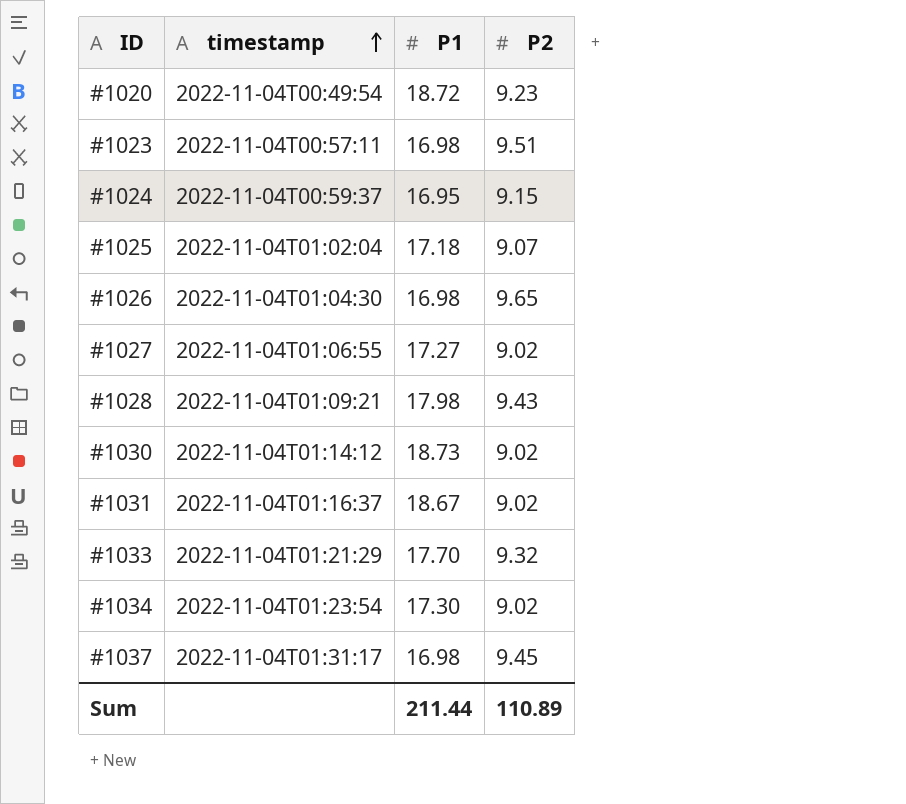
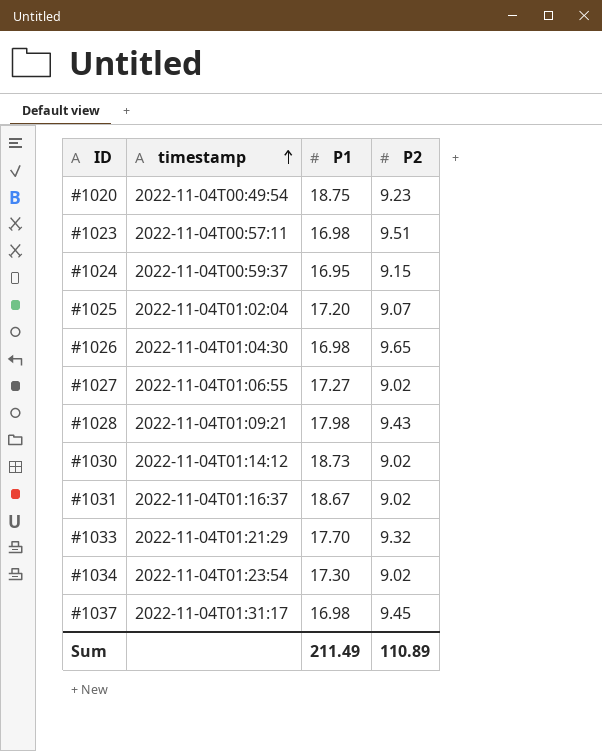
#1020 | P1: 18.72 -> 18.75
#1025 | P1: 17.18 -> 17.20
Sum | P1: 211.44 -> 211.49

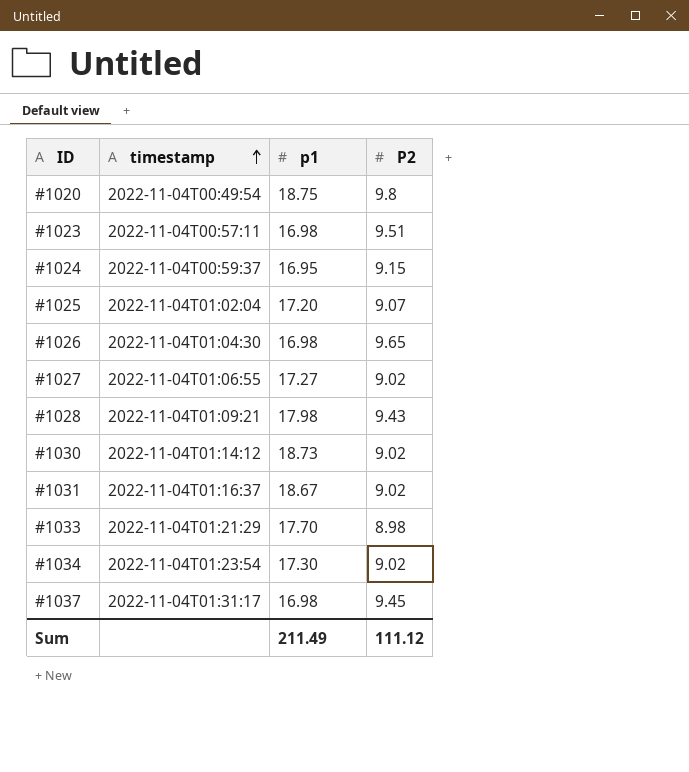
column name: P1 -> p1
#1020 | P2: 9.23 -> 9.8
#1033 | P2: 9.32 -> 8.98
Sum | P2: 110.89 -> 111.12

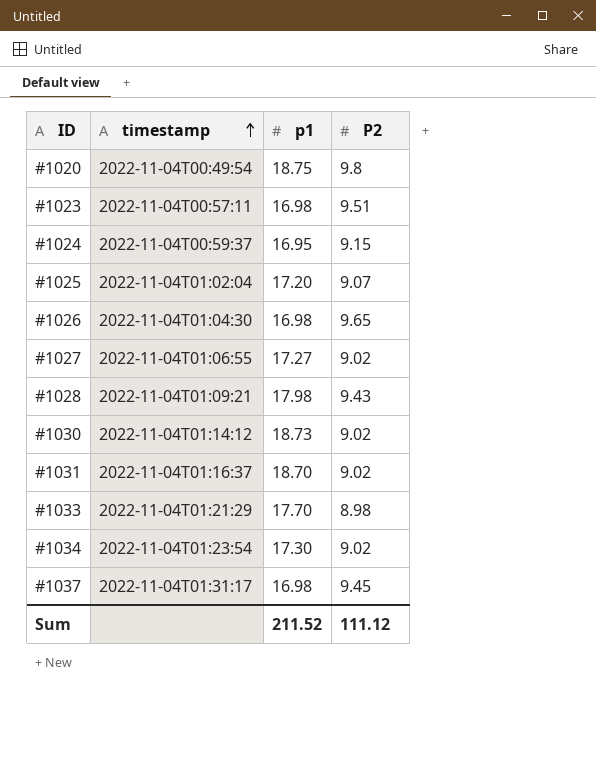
#1031 | p1: 18.67 -> 18.70
Sum | p1: 211.49 -> 211.52

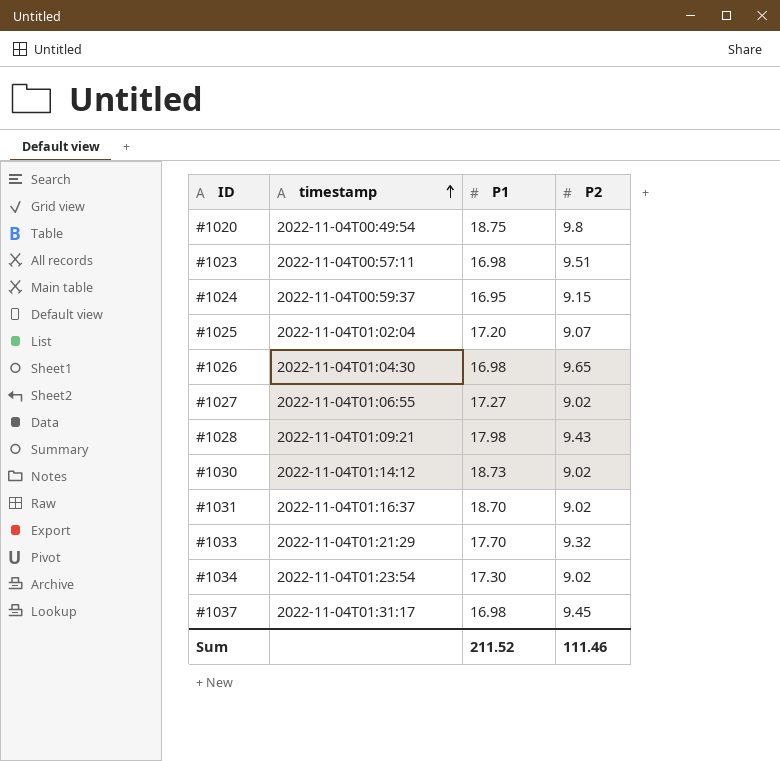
column name: p1 -> P1
#1033 | P2: 8.98 -> 9.32
Sum | P2: 111.12 -> 111.46

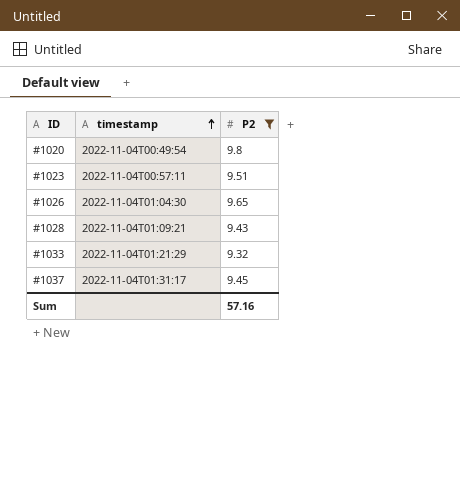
filter: none -> P2 >= 9.32
column P1 | position: 3 -> none
Sum | P2: 111.46 -> 57.16

